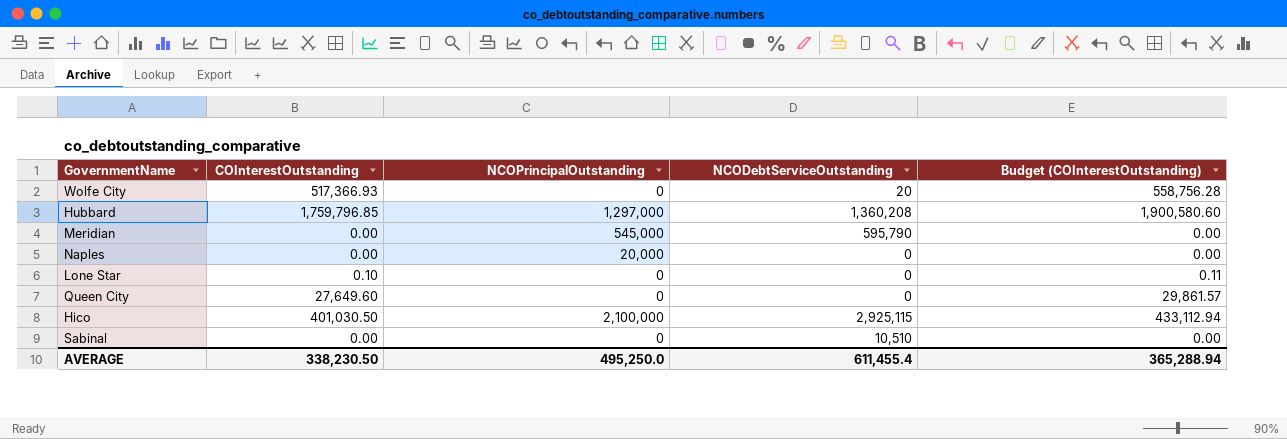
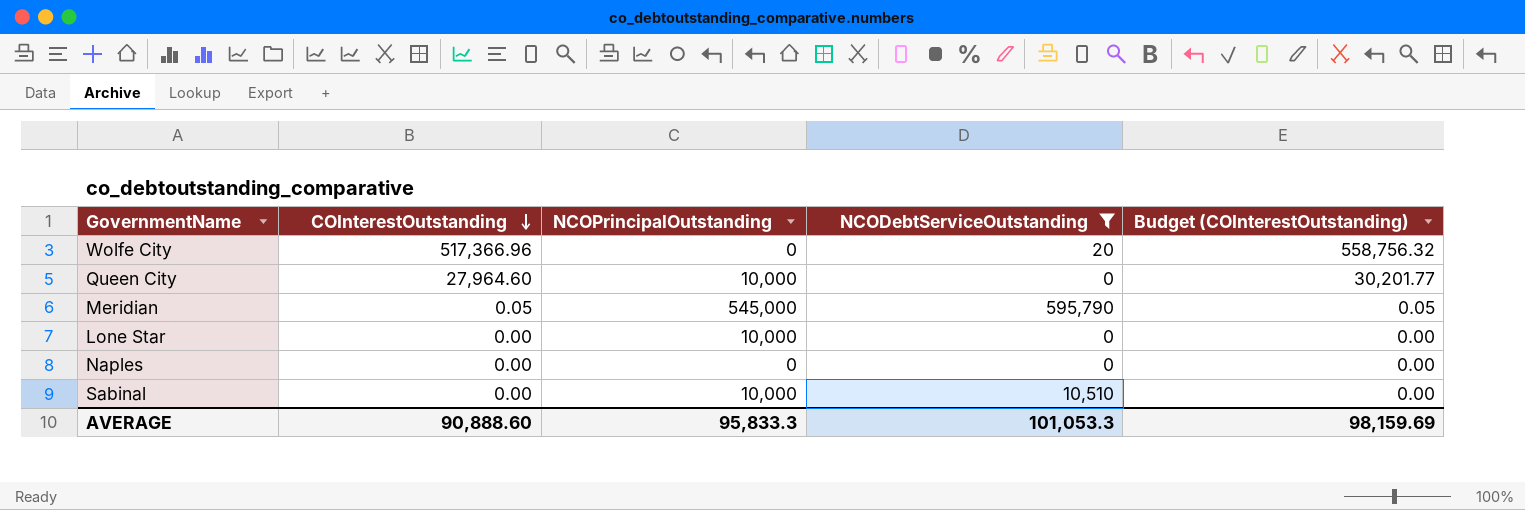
filter: none -> NCODebtServiceOutstanding <= 595,790
row order: none -> COInterestOutstanding descending
Wolfe City | COInterestOutstanding: 517,366.93 -> 517,366.96
Wolfe City | Budget (COInterestOutstanding): 558,756.28 -> 558,756.32
Queen City | COInterestOutstanding: 27,649.60 -> 27,964.60
Queen City | NCOPrincipalOutstanding: 0 -> 10,000
Queen City | Budget (COInterestOutstanding): 29,861.57 -> 30,201.77
Meridian | COInterestOutstanding: 0.00 -> 0.05
Meridian | Budget (COInterestOutstanding): 0.00 -> 0.05
Lone Star | COInterestOutstanding: 0.10 -> 0.00
Lone Star | NCOPrincipalOutstanding: 0 -> 10,000
Lone Star | Budget (COInterestOutstanding): 0.11 -> 0.00
Naples | NCOPrincipalOutstanding: 20,000 -> 0
Sabinal | NCOPrincipalOutstanding: 0 -> 10,000
AVERAGE | COInterestOutstanding: 338,230.50 -> 90,888.60
AVERAGE | NCOPrincipalOutstanding: 495,250.0 -> 95,833.3
AVERAGE | NCODebtServiceOutstanding: 611,455.4 -> 101,053.3
AVERAGE | Budget (COInterestOutstanding): 365,288.94 -> 98,159.69

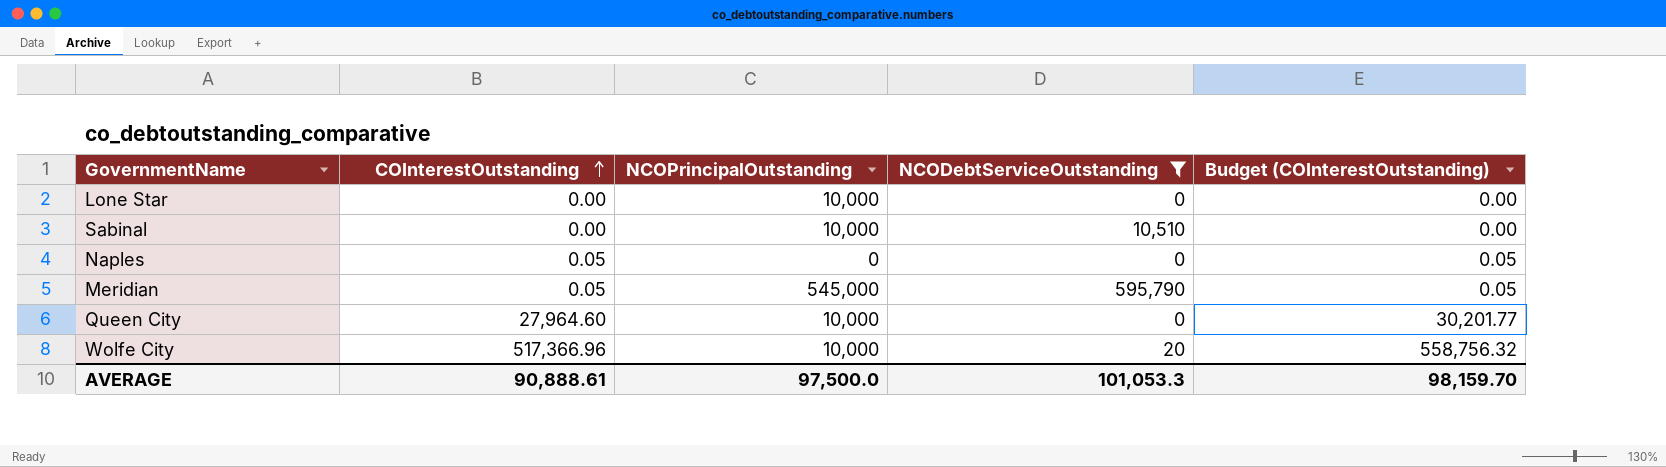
row order: COInterestOutstanding descending -> COInterestOutstanding ascending
Naples | COInterestOutstanding: 0.00 -> 0.05
Naples | Budget (COInterestOutstanding): 0.00 -> 0.05
Wolfe City | NCOPrincipalOutstanding: 0 -> 10,000
AVERAGE | COInterestOutstanding: 90,888.60 -> 90,888.61
AVERAGE | NCOPrincipalOutstanding: 95,833.3 -> 97,500.0
AVERAGE | Budget (COInterestOutstanding): 98,159.69 -> 98,159.70

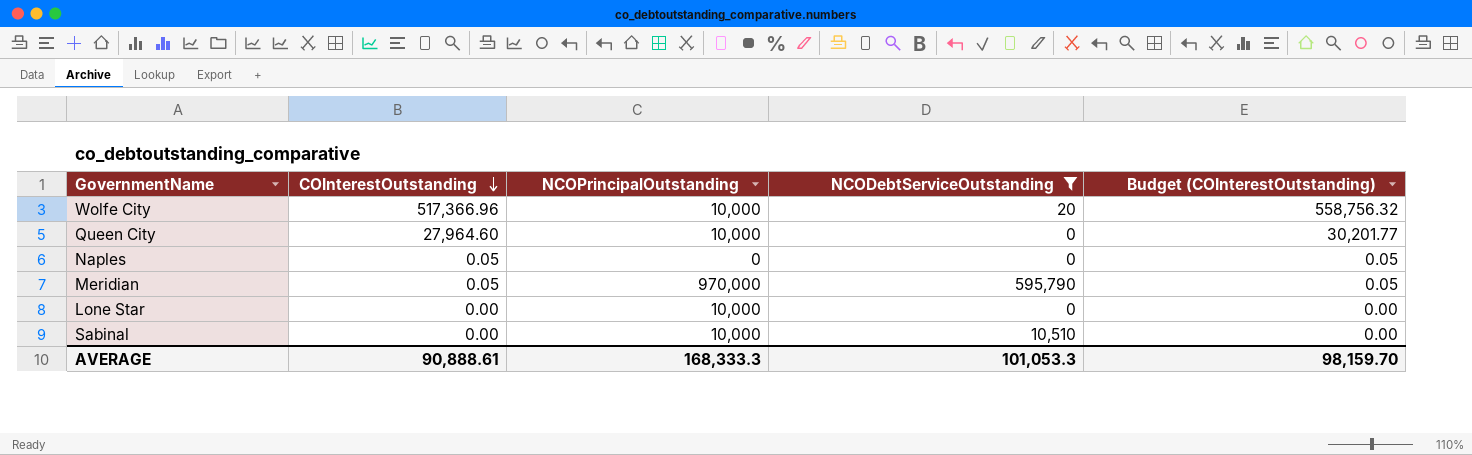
row order: COInterestOutstanding ascending -> COInterestOutstanding descending
Meridian | NCOPrincipalOutstanding: 545,000 -> 970,000
AVERAGE | NCOPrincipalOutstanding: 97,500.0 -> 168,333.3

